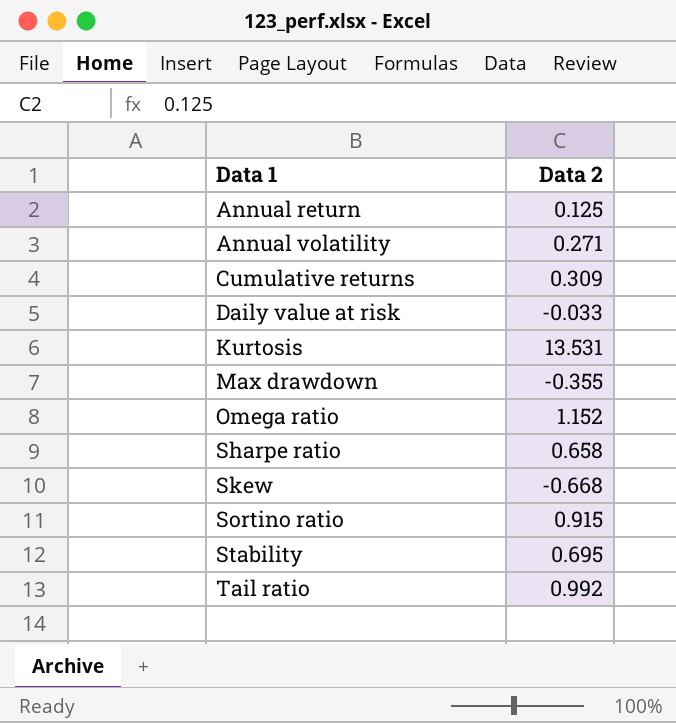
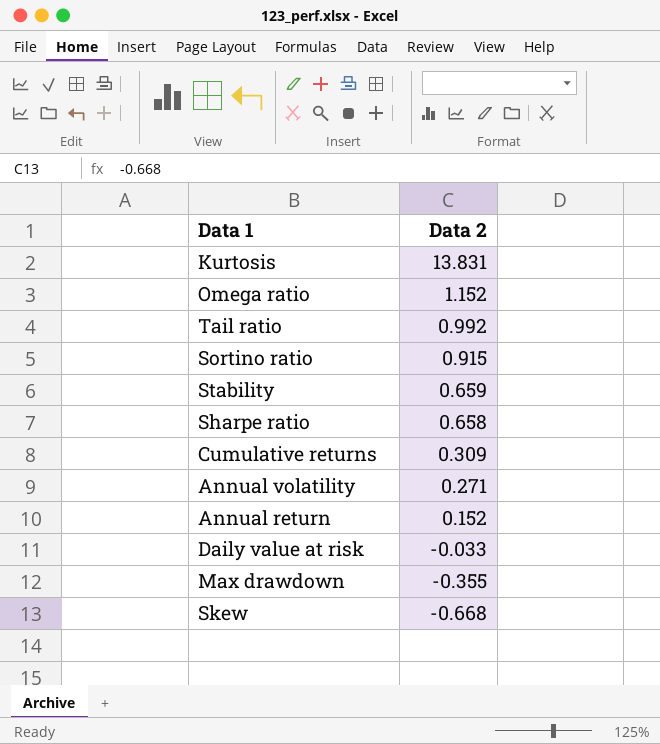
row order: Data 1 ascending -> Data 2 descending
Kurtosis | Data 2: 13.531 -> 13.831
Stability | Data 2: 0.695 -> 0.659
Annual return | Data 2: 0.125 -> 0.152

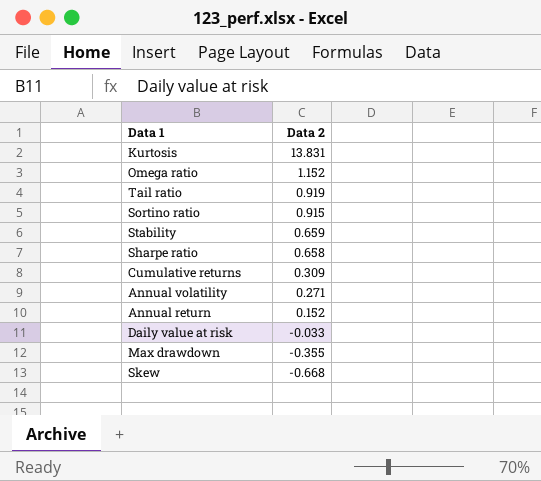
Tail ratio | Data 2: 0.992 -> 0.919

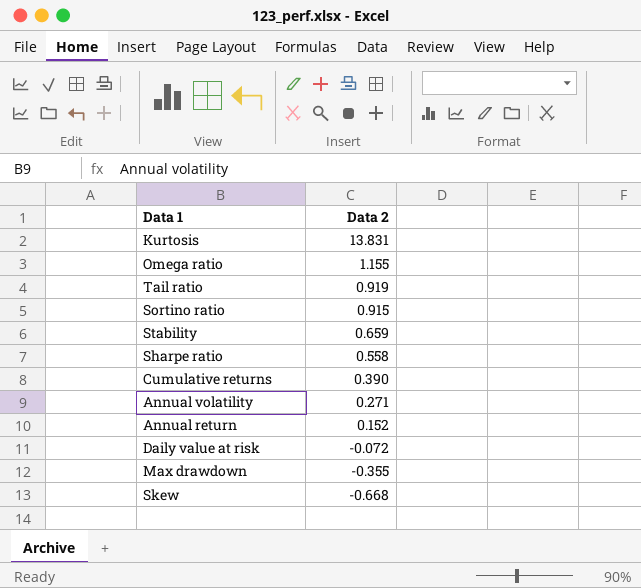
Omega ratio | Data 2: 1.152 -> 1.155
Sharpe ratio | Data 2: 0.658 -> 0.558
Cumulative returns | Data 2: 0.309 -> 0.390
Daily value at risk | Data 2: -0.033 -> -0.072

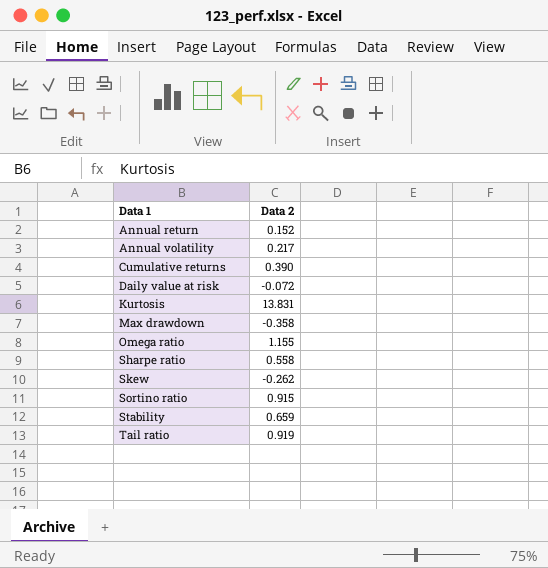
row order: Data 2 descending -> Data 1 ascending
Annual volatility | Data 2: 0.271 -> 0.217
Max drawdown | Data 2: -0.355 -> -0.358
Skew | Data 2: -0.668 -> -0.262

